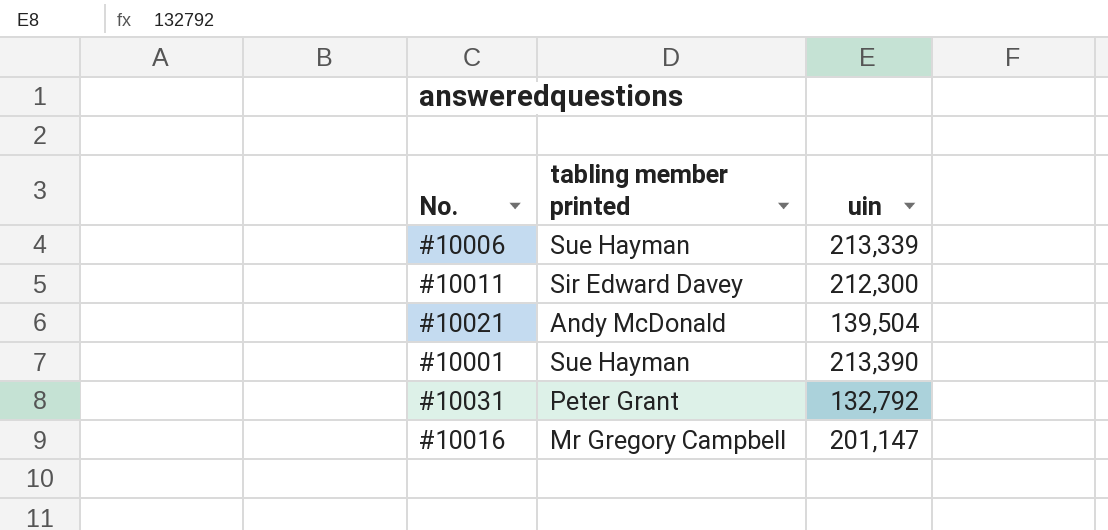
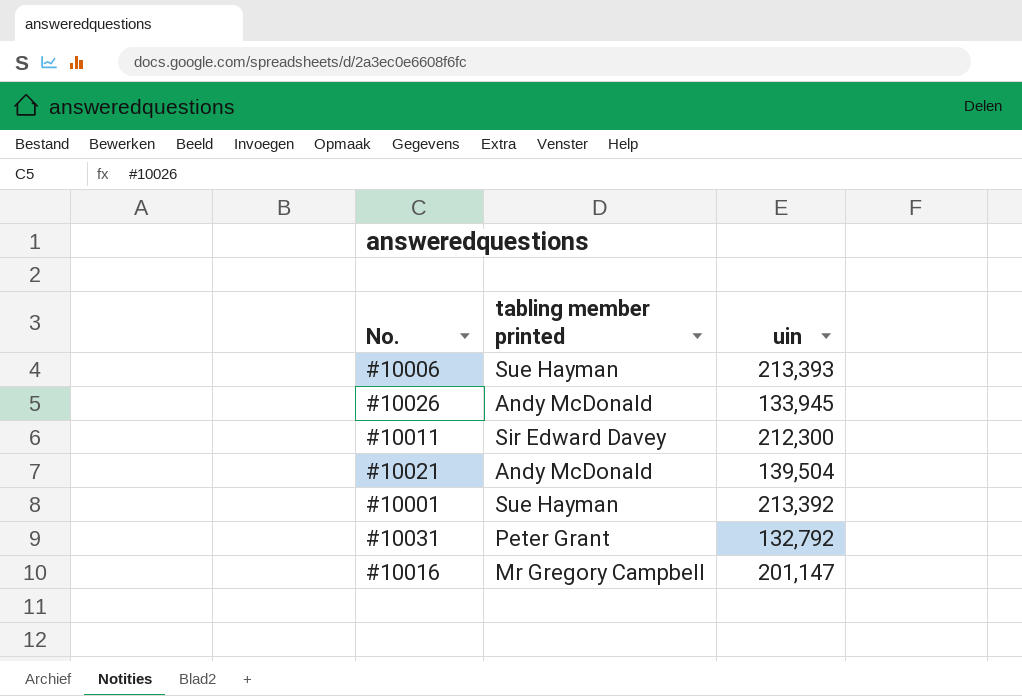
#10006 | uin: 213,339 -> 213,393
row #10026: none -> Andy McDonald | 133,945
#10001 | uin: 213,390 -> 213,392

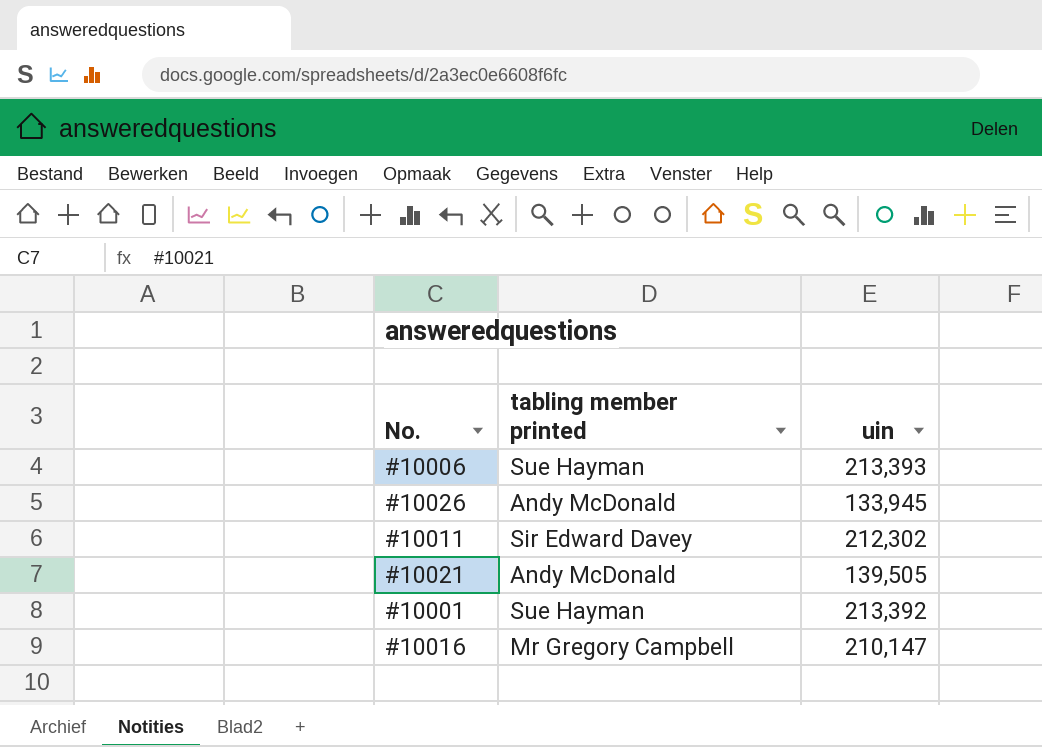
row #10031: Peter Grant | 132,792 -> none
#10011 | uin: 212,300 -> 212,302
#10021 | uin: 139,504 -> 139,505
#10016 | uin: 201,147 -> 210,147

